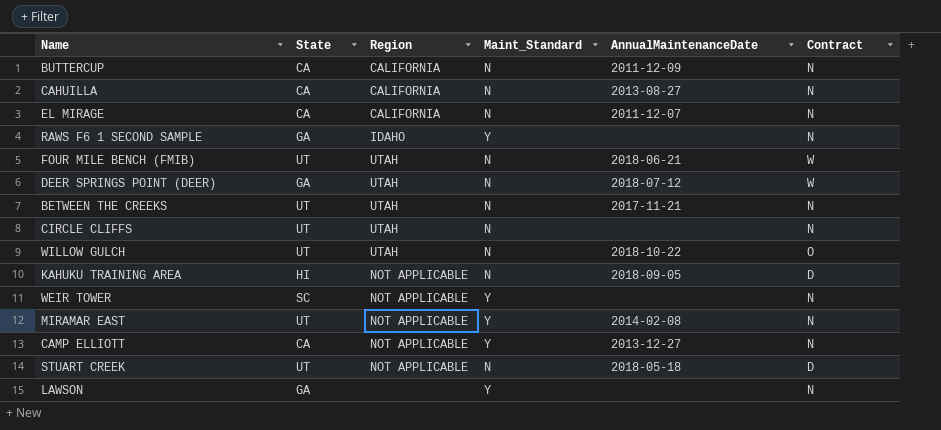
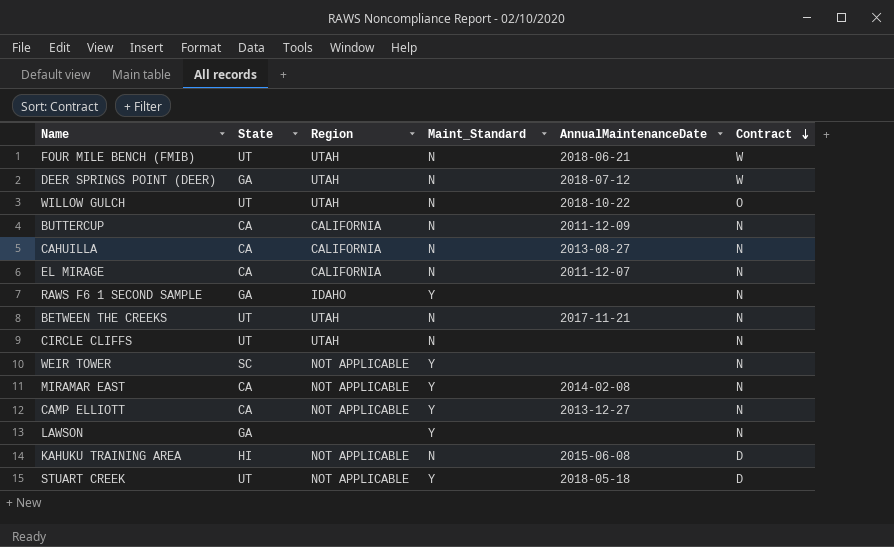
row order: none -> Contract descending
MIRAMAR EAST | State: UT -> CA
KAHUKU TRAINING AREA | AnnualMaintenanceDate: 2018-09-05 -> 2015-06-08
STUART CREEK | Maint_Standard: N -> Y

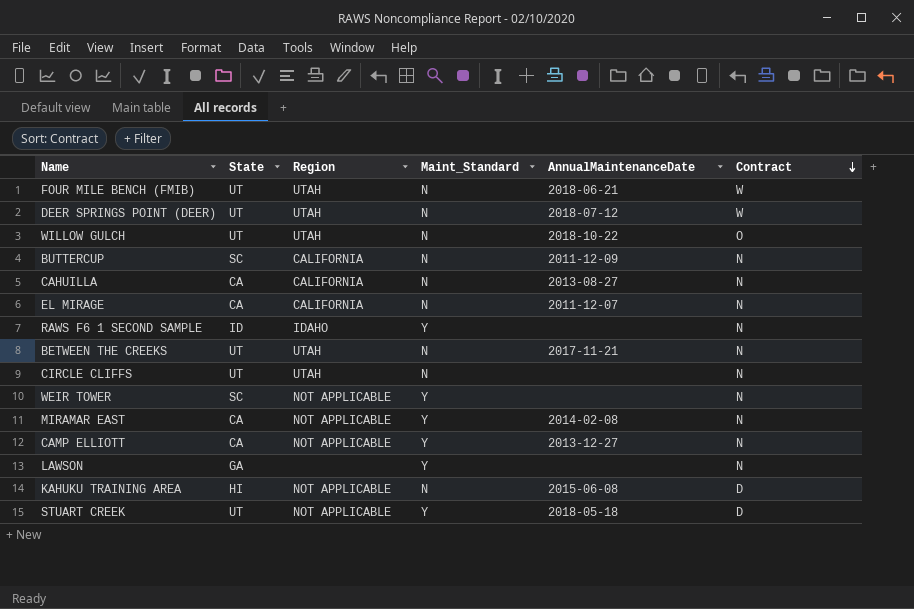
DEER SPRINGS POINT (DEER) | State: GA -> UT
BUTTERCUP | State: CA -> SC
RAWS F6 1 SECOND SAMPLE | State: GA -> ID

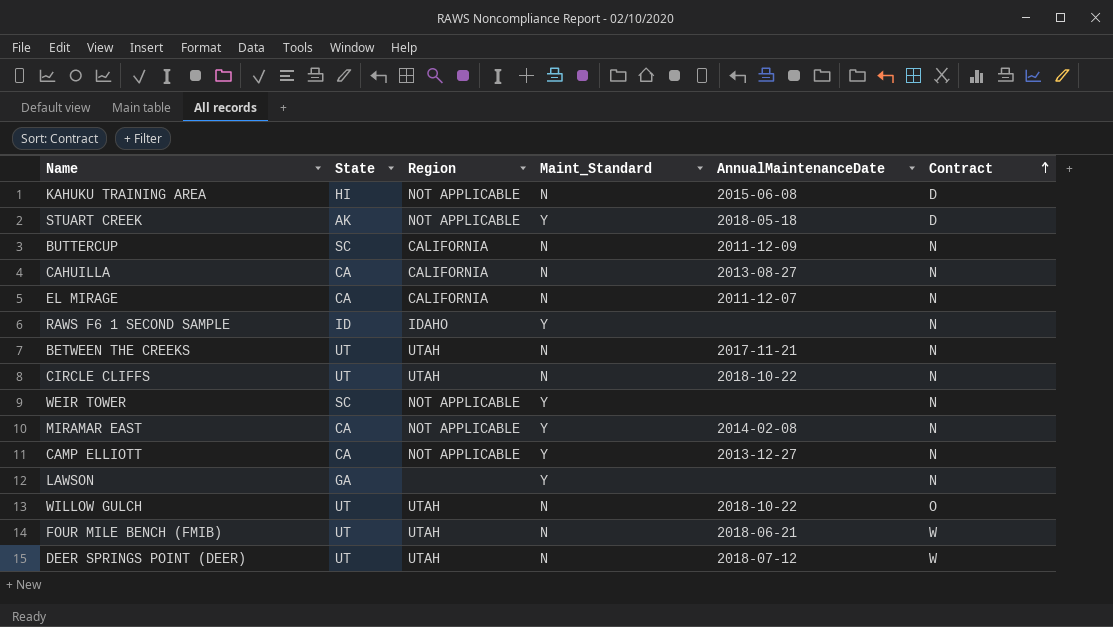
row order: Contract descending -> Contract ascending
STUART CREEK | State: UT -> AK
CIRCLE CLIFFS | AnnualMaintenanceDate: none -> 2018-10-22

